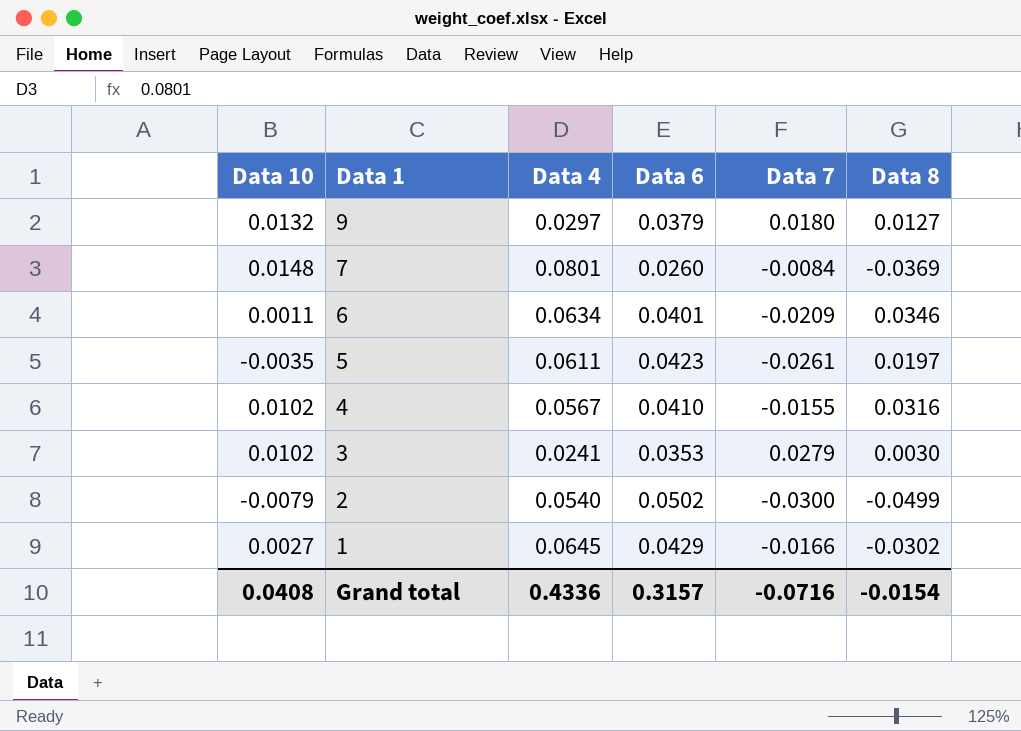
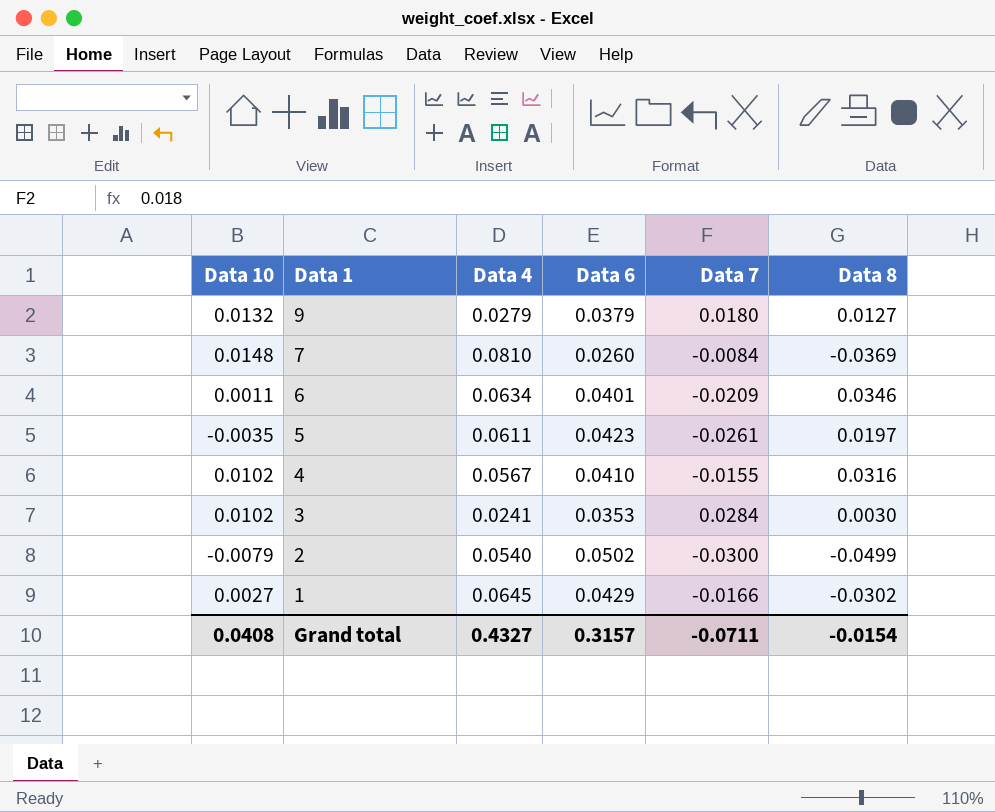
9 | Data 4: 0.0297 -> 0.0279
7 | Data 4: 0.0801 -> 0.0810
3 | Data 7: 0.0279 -> 0.0284
Grand total | Data 4: 0.4336 -> 0.4327
Grand total | Data 7: -0.0716 -> -0.0711

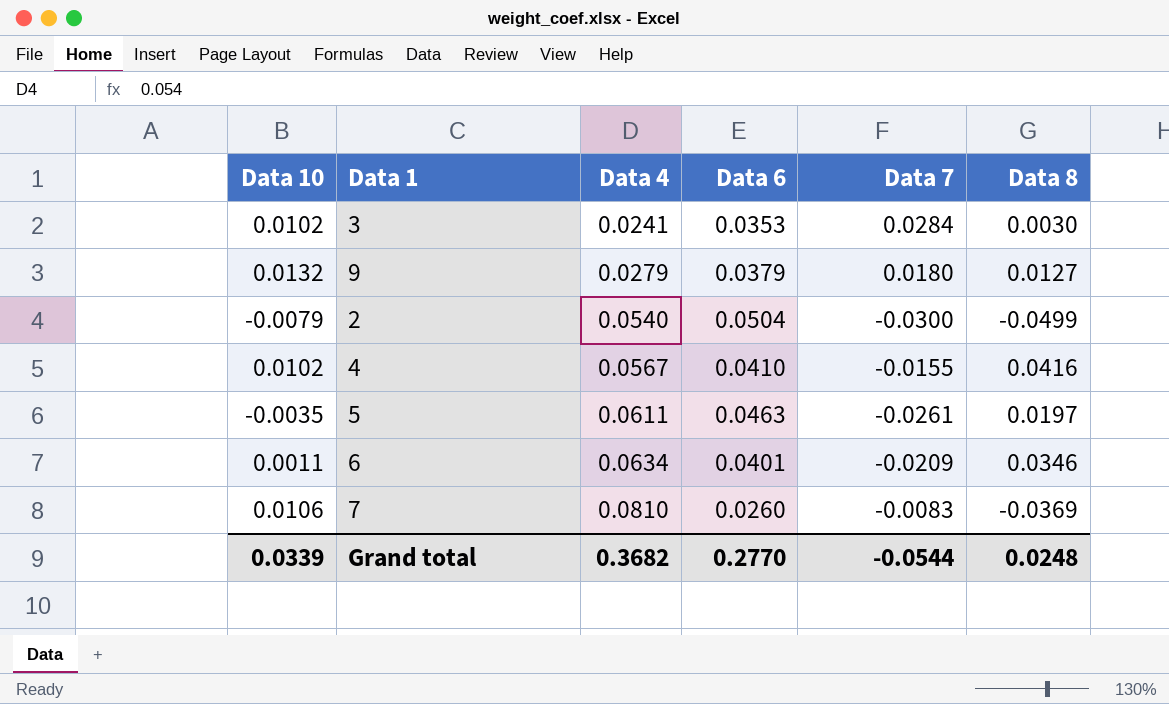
row order: Data 1 descending -> Data 4 ascending
row 1: 0.0027 | 0.0645 | 0.0429 | -0.0166 | -0.0302 -> none
2 | Data 6: 0.0502 -> 0.0504
4 | Data 8: 0.0316 -> 0.0416
5 | Data 6: 0.0423 -> 0.0463
7 | Data 10: 0.0148 -> 0.0106
7 | Data 7: -0.0084 -> -0.0083
Grand total | Data 10: 0.0408 -> 0.0339
Grand total | Data 4: 0.4327 -> 0.3682
Grand total | Data 6: 0.3157 -> 0.2770
Grand total | Data 7: -0.0711 -> -0.0544
Grand total | Data 8: -0.0154 -> 0.0248

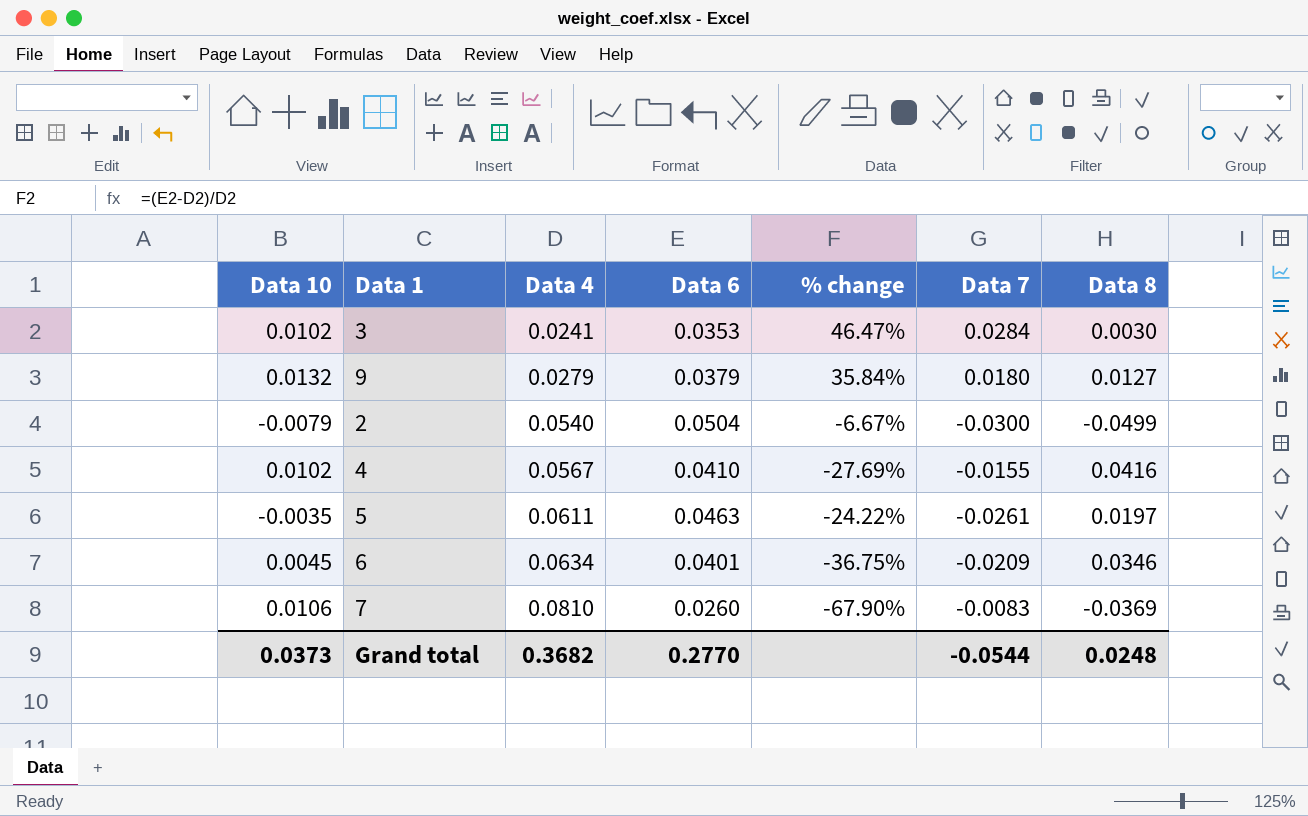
column % change | formula: none -> ([Data 6] - [Data 4]) / [Data 4]
6 | Data 10: 0.0011 -> 0.0045
Grand total | Data 10: 0.0339 -> 0.0373

